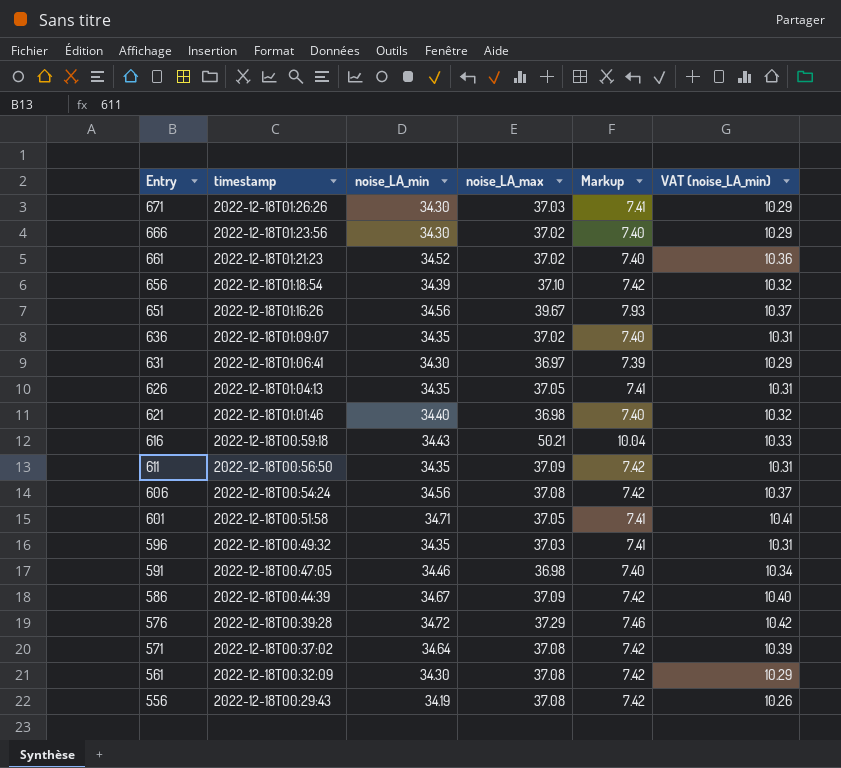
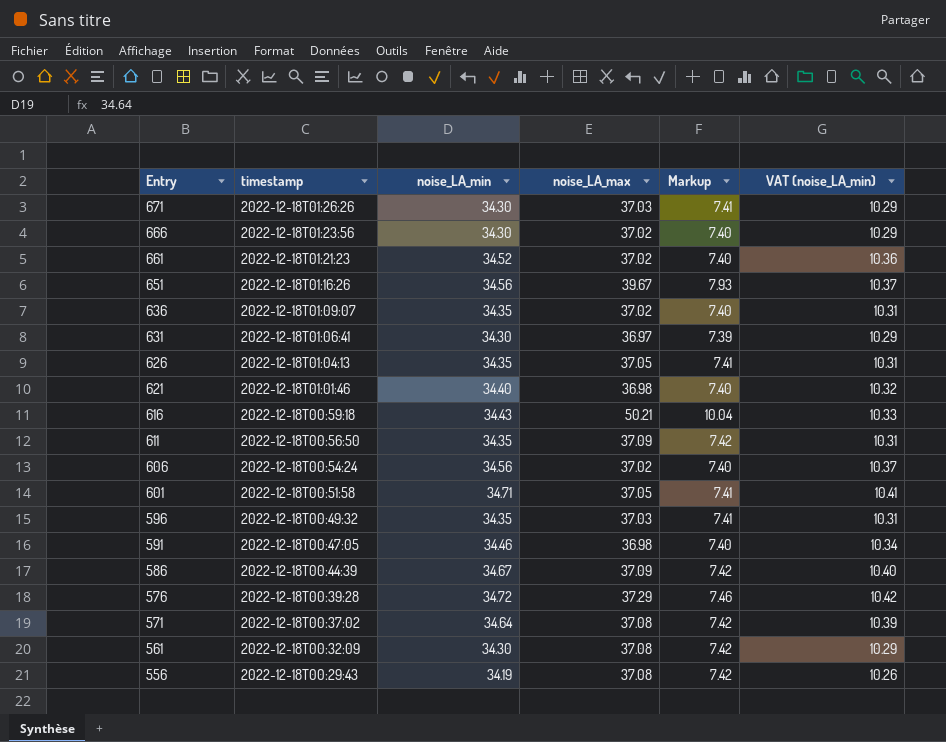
row 656: 2022-12-18T01:18:54 | 34.39 | 37.10 | 7.42 | 10.32 -> none
606 | noise_LA_max: 37.08 -> 37.02
606 | Markup: 7.42 -> 7.40

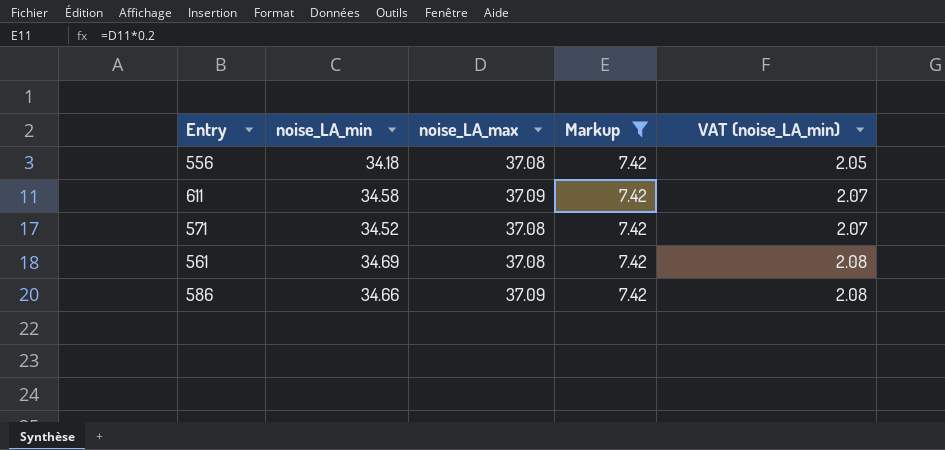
filter: none -> Markup = 7.42
row order: Entry descending -> VAT (noise_LA_min) ascending
column timestamp | position: 2 -> none
column VAT (noise_LA_min) | formula: [noise_LA_min] * 0.3 -> [noise_LA_min] * 0.06
556 | noise_LA_min: 34.19 -> 34.18
611 | noise_LA_min: 34.35 -> 34.58
571 | noise_LA_min: 34.64 -> 34.52
561 | noise_LA_min: 34.30 -> 34.69
586 | noise_LA_min: 34.67 -> 34.66

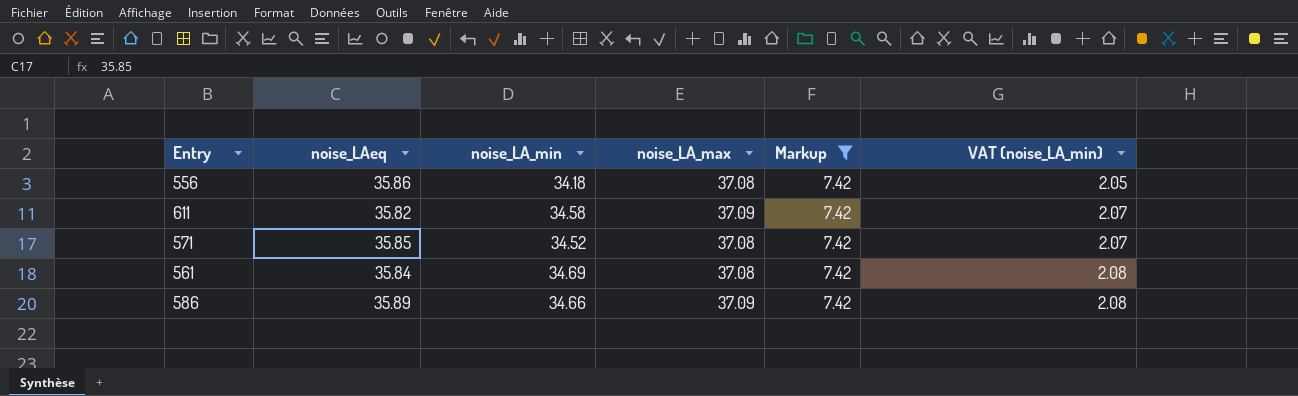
column noise_LAeq | position: none -> 2

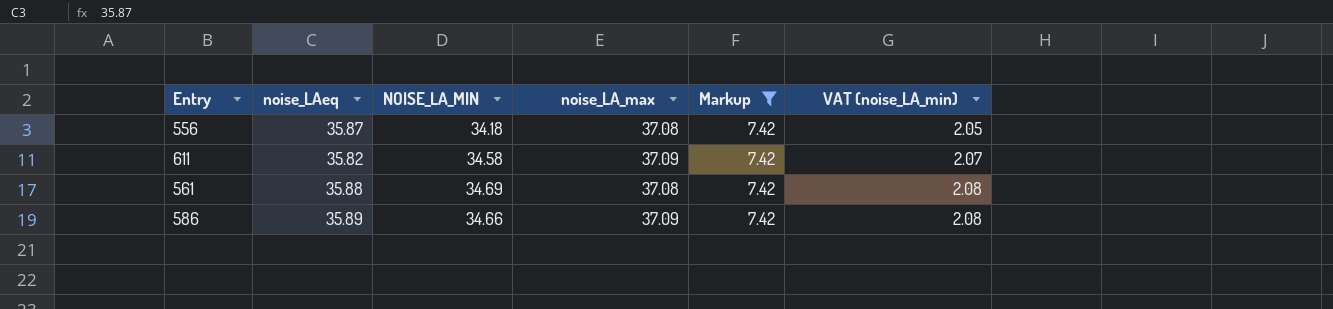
column name: noise_LA_min -> NOISE_LA_MIN
row 571: 35.85 | 34.52 | 37.08 | 7.42 | 2.07 -> none
556 | noise_LAeq: 35.86 -> 35.87
561 | noise_LAeq: 35.84 -> 35.88

